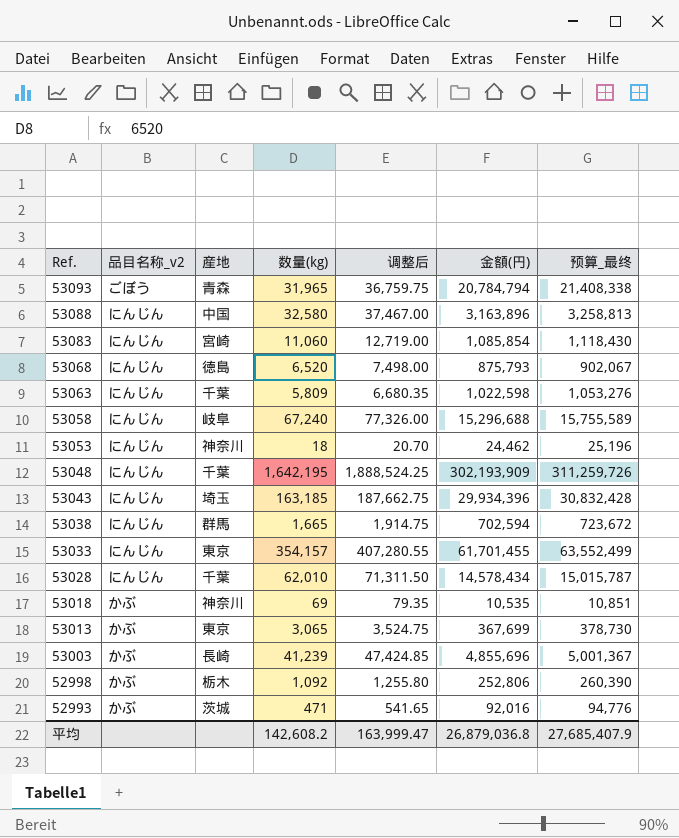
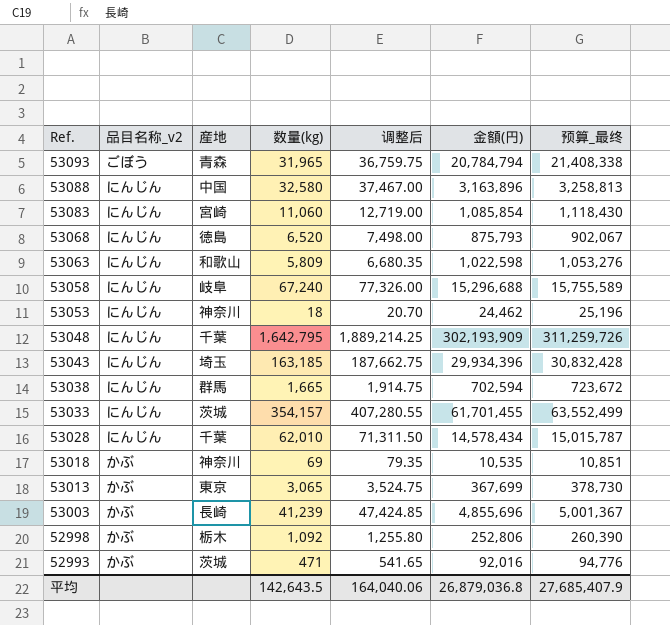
53063 | 産地: 千葉 -> 和歌山
53048 | 数量(kg): 1,642,195 -> 1,642,795
53048 | 调整后: 1,888,524.25 -> 1,889,214.25
53033 | 産地: 東京 -> 茨城
平均 | 数量(kg): 142,608.2 -> 142,643.5
平均 | 调整后: 163,999.47 -> 164,040.06

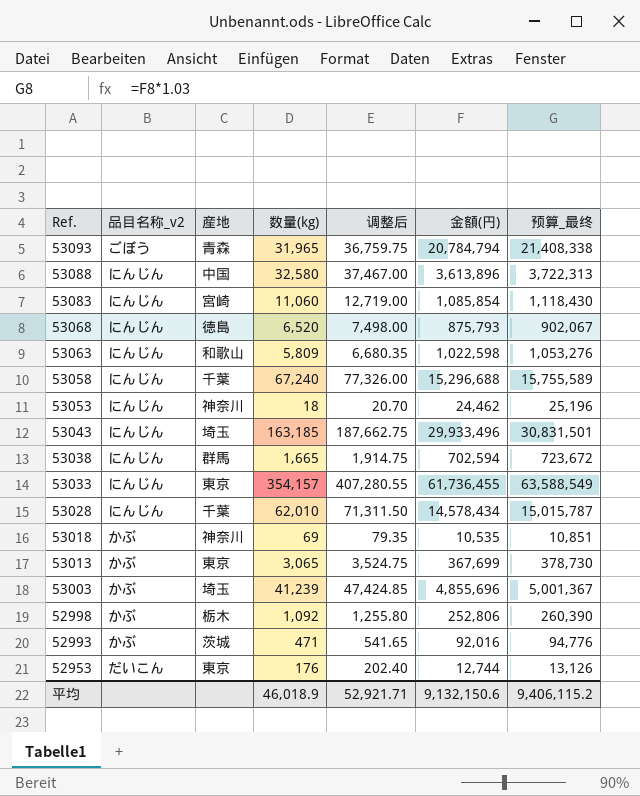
row 53048: にんじん | 千葉 | 1,642,795 | 1,889,214.25 | 302,193,909 | 311,259,726 -> none
53088 | 金額(円): 3,163,896 -> 3,613,896
53088 | 预算_最终: 3,258,813 -> 3,722,313
53058 | 産地: 岐阜 -> 千葉
53043 | 金額(円): 29,934,396 -> 29,933,496
53043 | 预算_最终: 30,832,428 -> 30,831,501
53033 | 産地: 茨城 -> 東京
53033 | 金額(円): 61,701,455 -> 61,736,455
53033 | 预算_最终: 63,552,499 -> 63,588,549
53003 | 産地: 長崎 -> 埼玉
row 52953: none -> だいこん | 東京 | 176 | 202.40 | 12,744 | 13,126
平均 | 数量(kg): 142,643.5 -> 46,018.9
平均 | 调整后: 164,040.06 -> 52,921.71
平均 | 金額(円): 26,879,036.8 -> 9,132,150.6
平均 | 预算_最终: 27,685,407.9 -> 9,406,115.2

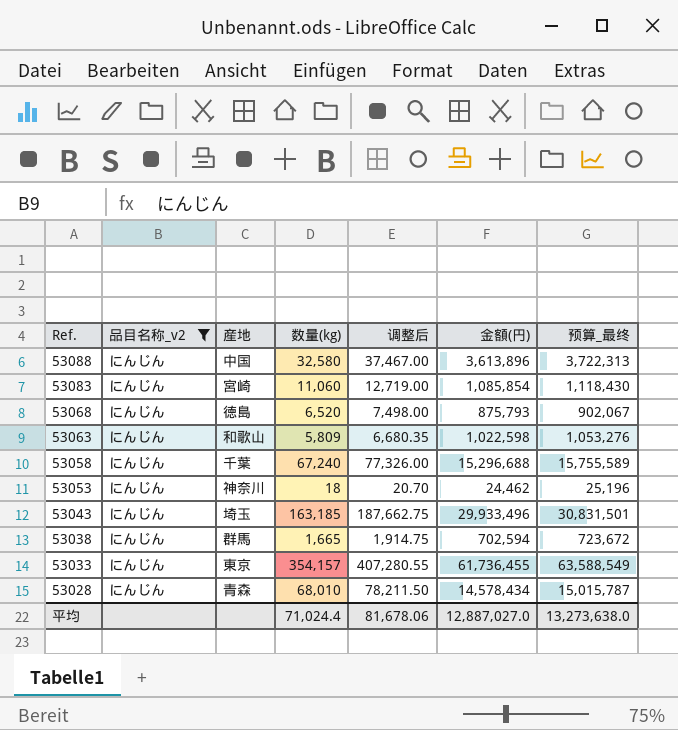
filter: none -> 品目名称_v2 = にんじん
53028 | 産地: 千葉 -> 青森
53028 | 数量(kg): 62,010 -> 68,010
53028 | 调整后: 71,311.50 -> 78,211.50
平均 | 数量(kg): 46,018.9 -> 71,024.4
平均 | 调整后: 52,921.71 -> 81,678.06
平均 | 金額(円): 9,132,150.6 -> 12,887,027.0
平均 | 预算_最终: 9,406,115.2 -> 13,273,638.0

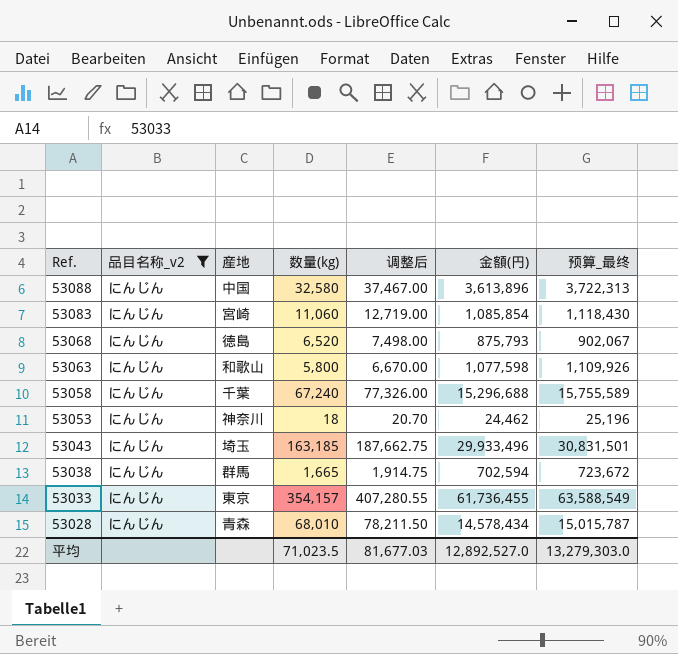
53063 | 数量(kg): 5,809 -> 5,800
53063 | 调整后: 6,680.35 -> 6,670.00
53063 | 金額(円): 1,022,598 -> 1,077,598
53063 | 预算_最终: 1,053,276 -> 1,109,926
平均 | 数量(kg): 71,024.4 -> 71,023.5
平均 | 调整后: 81,678.06 -> 81,677.03
平均 | 金額(円): 12,887,027.0 -> 12,892,527.0
平均 | 预算_最终: 13,273,638.0 -> 13,279,303.0

